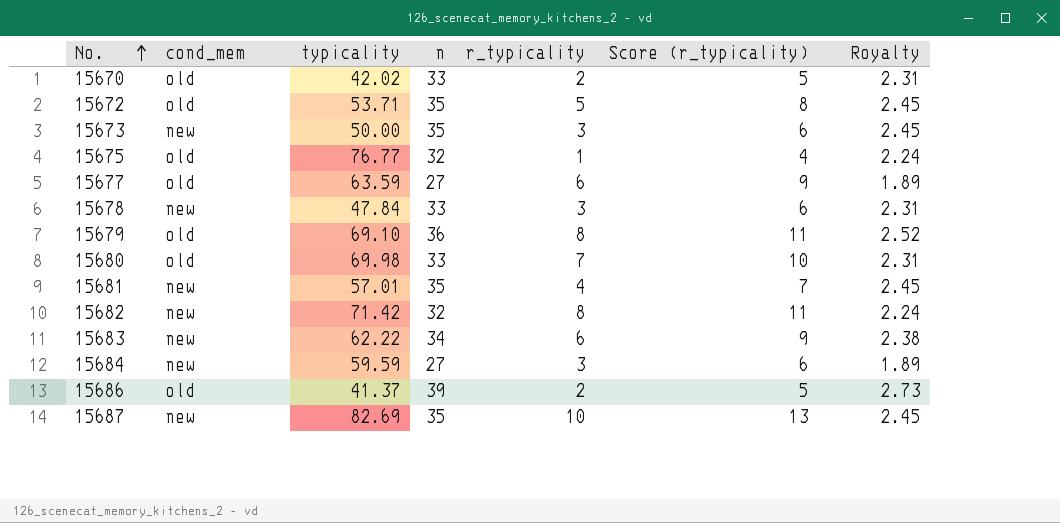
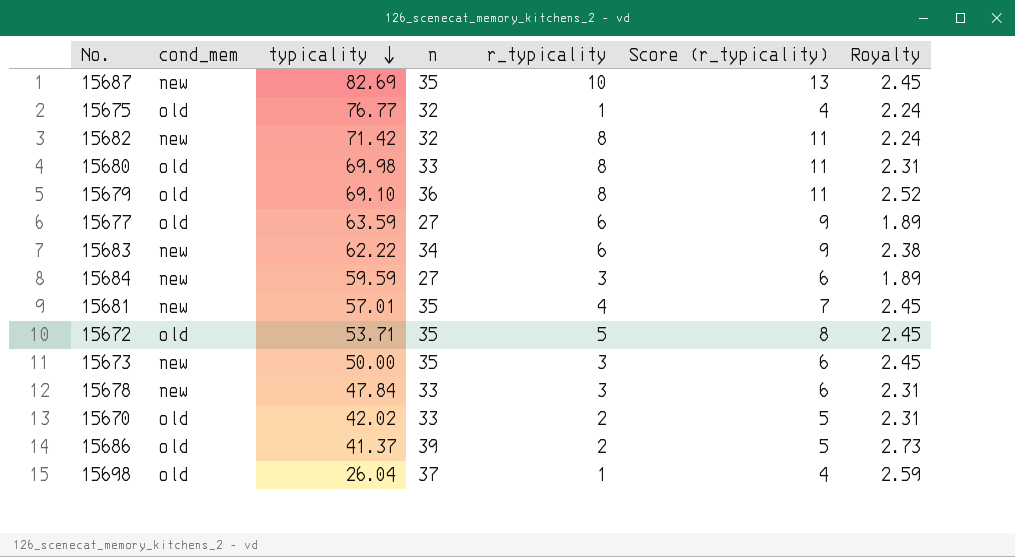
row order: No. ascending -> typicality descending
15680 | r_typicality: 7 -> 8
15680 | Score (r_typicality): 10 -> 11
row 15698: none -> old | 26.04 | 37 | 1 | 4 | 2.59

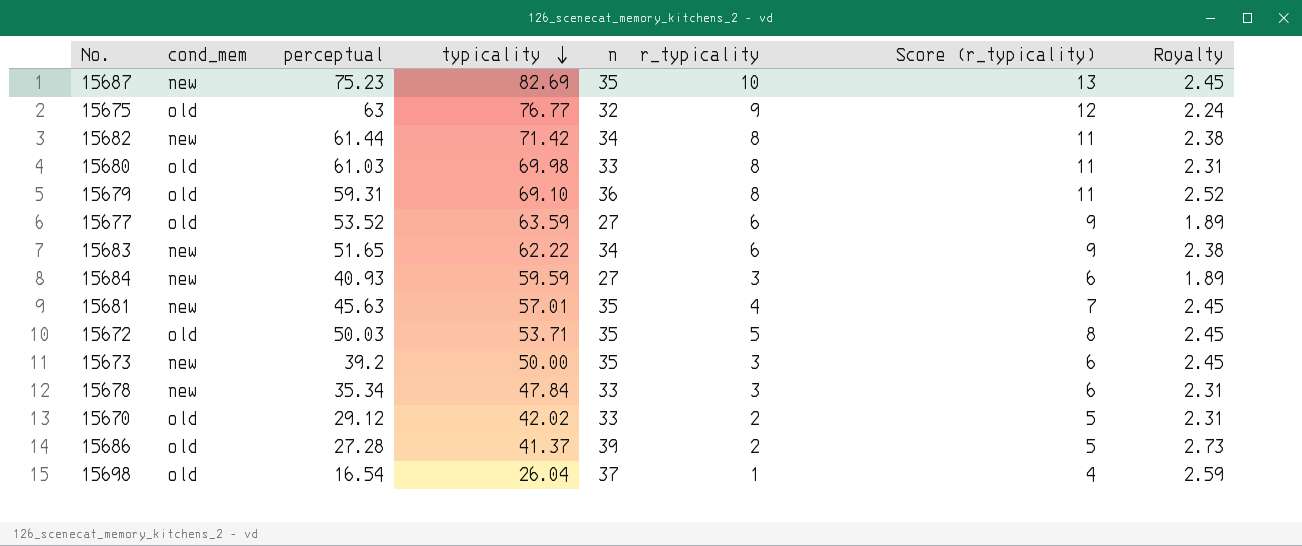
column perceptual | position: none -> 3
15675 | r_typicality: 1 -> 9
15675 | Score (r_typicality): 4 -> 12
15682 | n: 32 -> 34
15682 | Royalty: 2.24 -> 2.38

